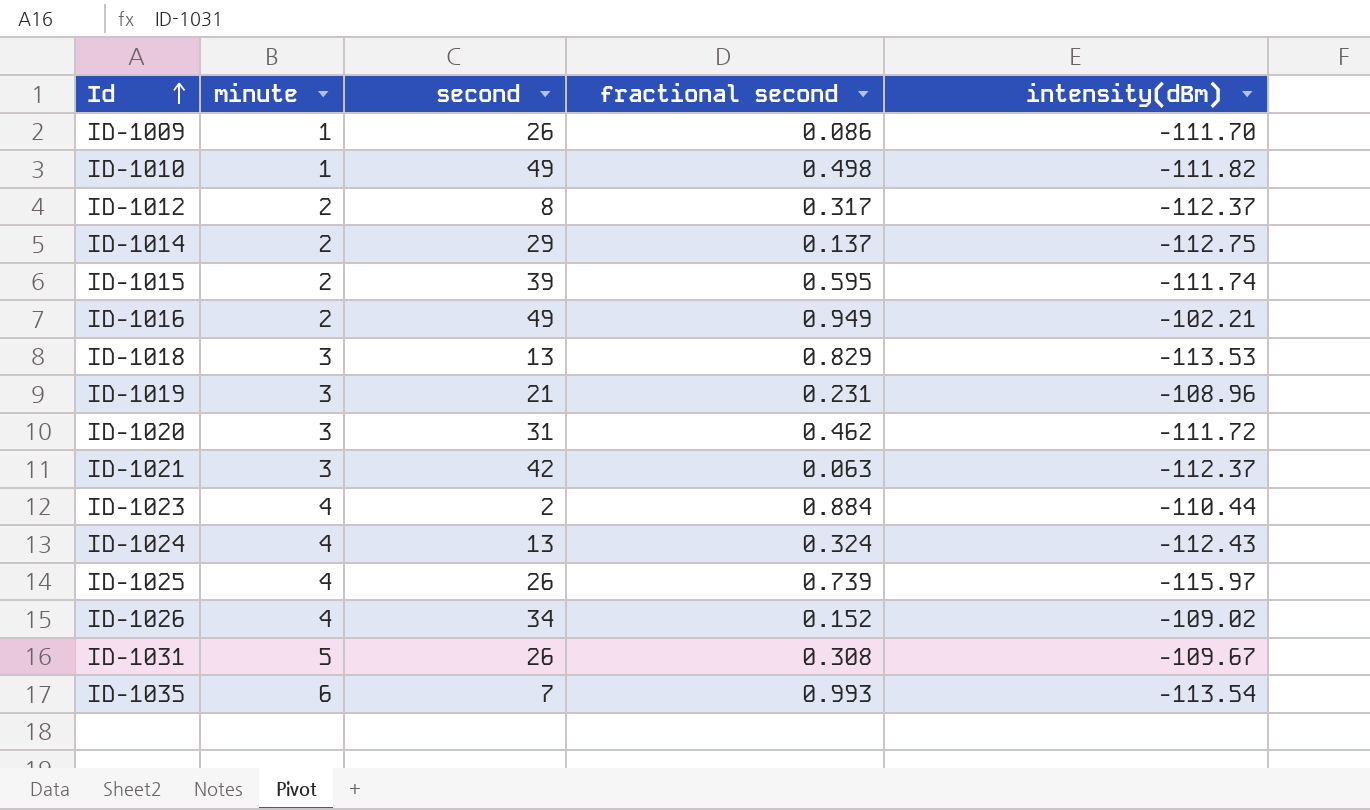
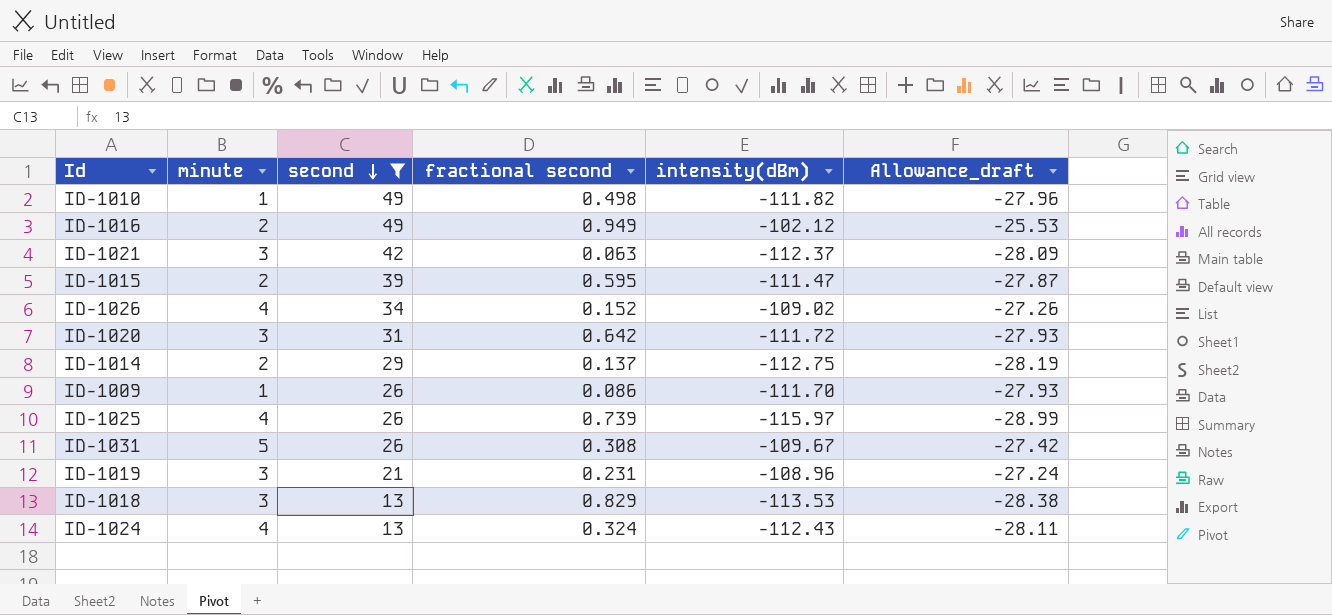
filter: none -> second >= 13
row order: Id ascending -> second descending
column Allowance_draft | formula: none -> [intensity(dBm)] * 0.25
ID-1016 | intensity(dBm): -102.21 -> -102.12
ID-1015 | intensity(dBm): -111.74 -> -111.47
ID-1020 | fractional second: 0.462 -> 0.642

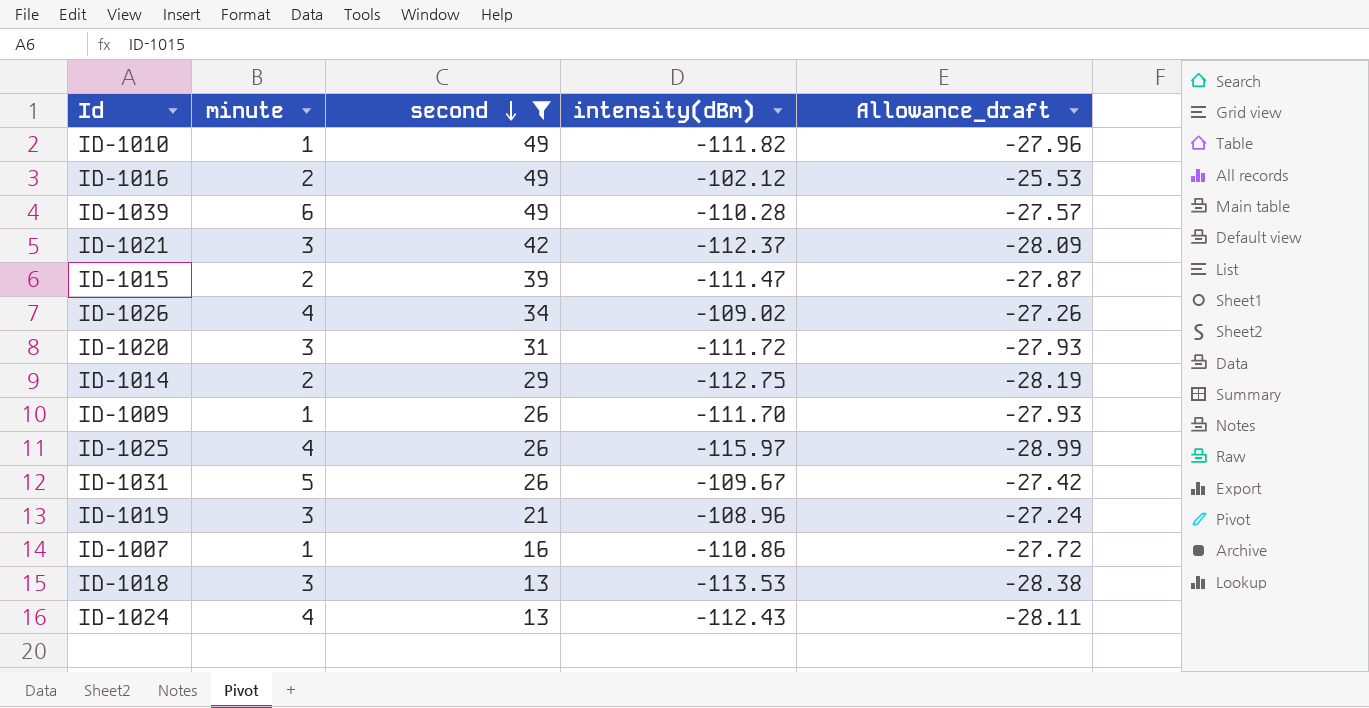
column fractional second | position: 4 -> none
row ID-1039: none -> 6 | 49 | -110.28 | -27.57
row ID-1007: none -> 1 | 16 | -110.86 | -27.72

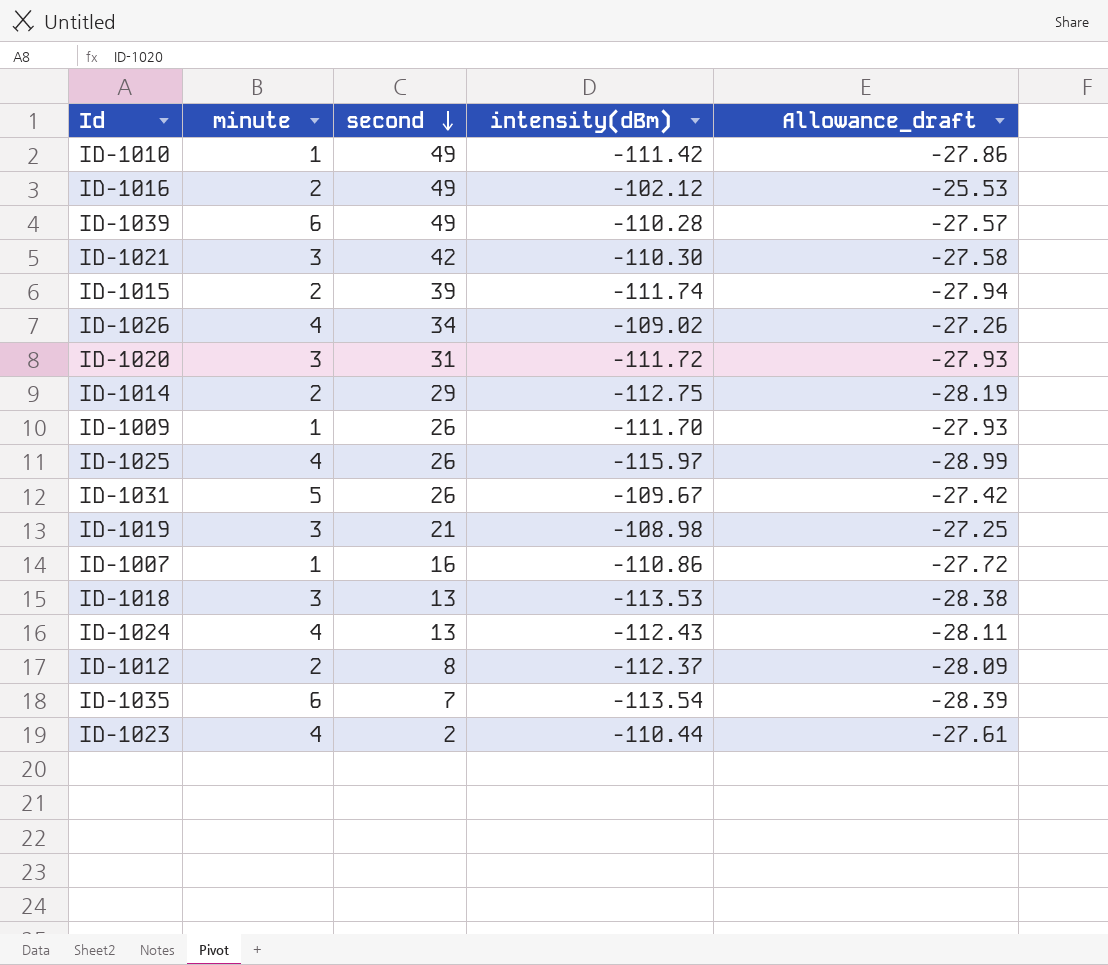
filter: second >= 13 -> none
ID-1010 | intensity(dBm): -111.82 -> -111.42
ID-1010 | Allowance_draft: -27.96 -> -27.86
ID-1021 | intensity(dBm): -112.37 -> -110.30
ID-1021 | Allowance_draft: -28.09 -> -27.58
ID-1015 | intensity(dBm): -111.47 -> -111.74
ID-1015 | Allowance_draft: -27.87 -> -27.94
ID-1019 | intensity(dBm): -108.96 -> -108.98
ID-1019 | Allowance_draft: -27.24 -> -27.25

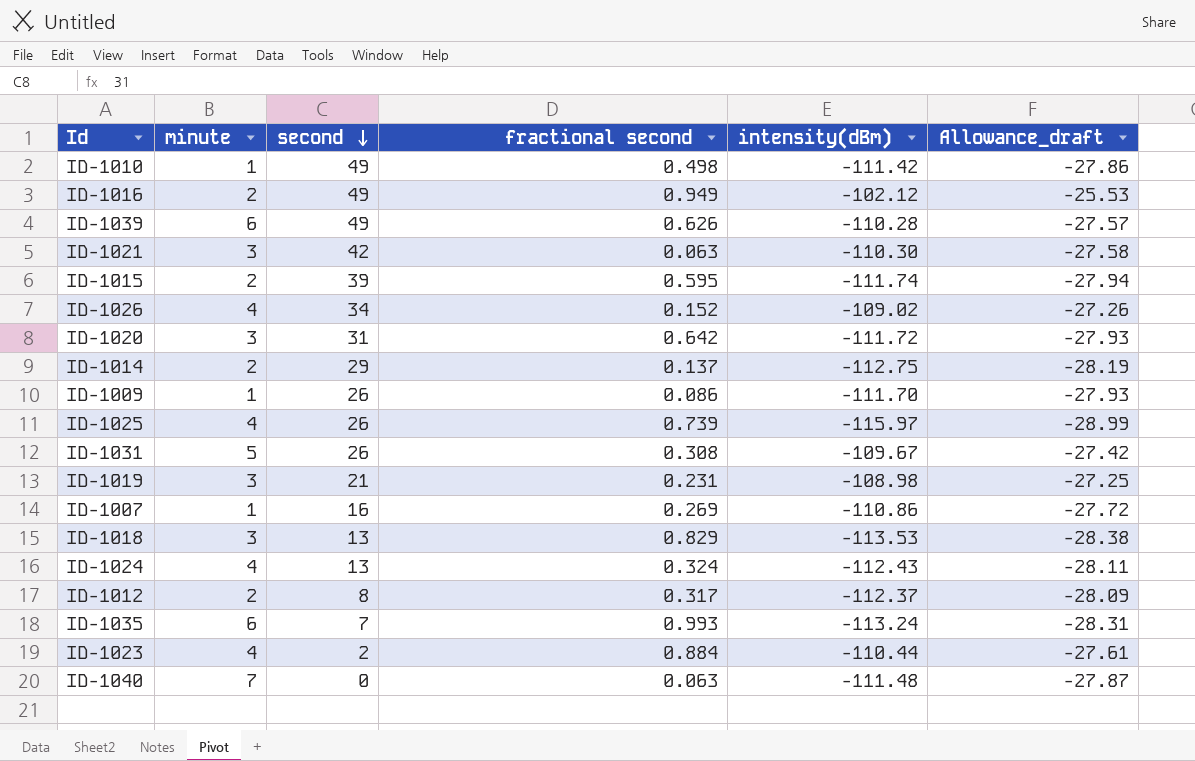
column fractional second | position: none -> 4
ID-1035 | intensity(dBm): -113.54 -> -113.24
ID-1035 | Allowance_draft: -28.39 -> -28.31
row ID-1040: none -> 7 | 0 | 0.063 | -111.48 | -27.87

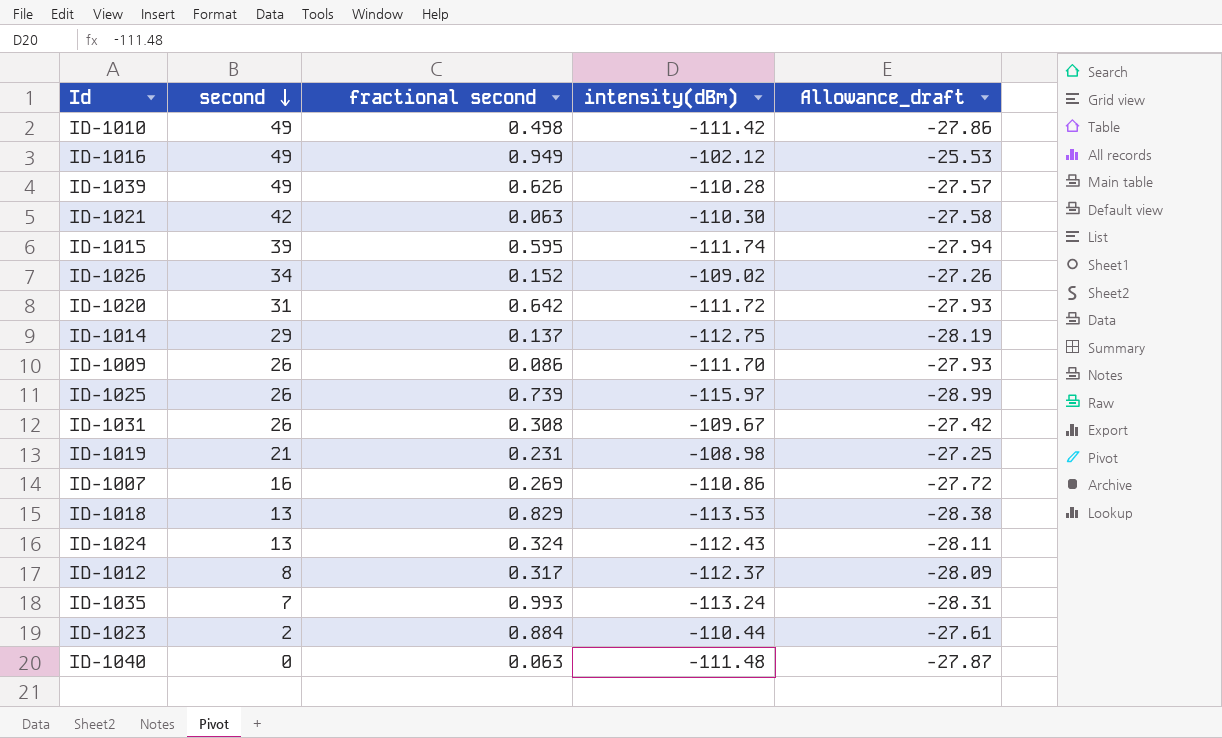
column minute | position: 2 -> none

